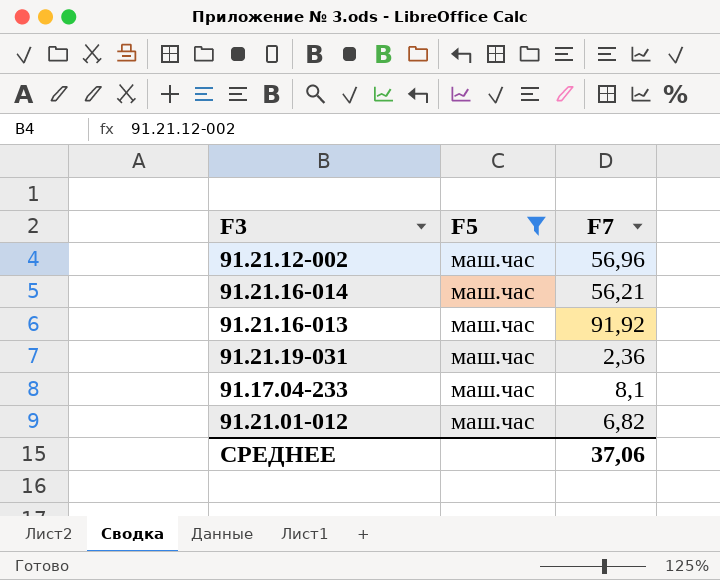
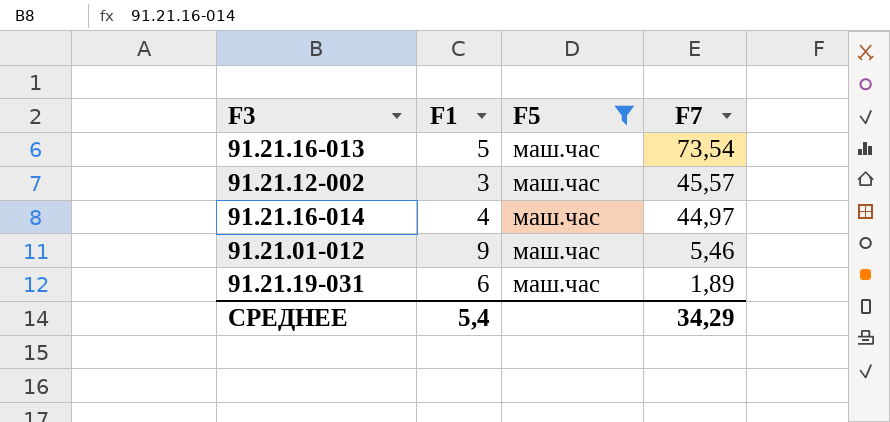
row order: none -> F7 descending
column F1 | position: none -> 2
row 91.17.04-233: маш.час | 8,1 -> none
91.21.16-013 | F7: 91,92 -> 73,54
91.21.12-002 | F7: 56,96 -> 45,57
91.21.16-014 | F7: 56,21 -> 44,97
91.21.01-012 | F7: 6,82 -> 5,46
91.21.19-031 | F7: 2,36 -> 1,89
СРЕДНЕЕ | F7: 37,06 -> 34,29

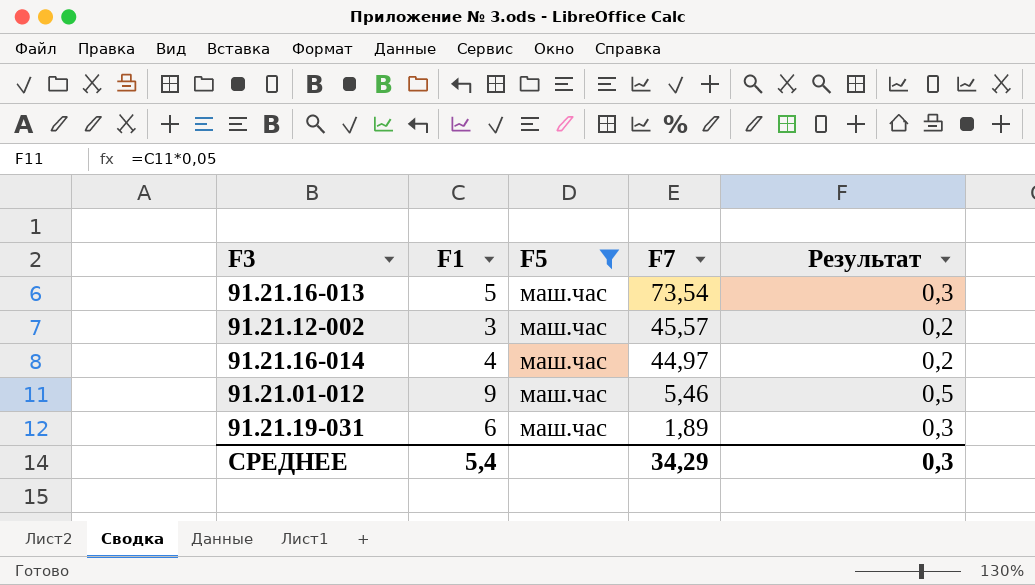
column Результат | formula: none -> [F1] * 0,05

